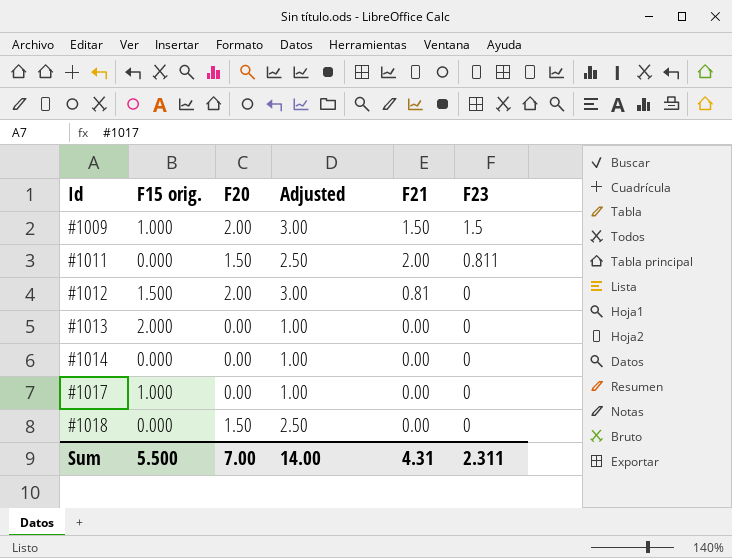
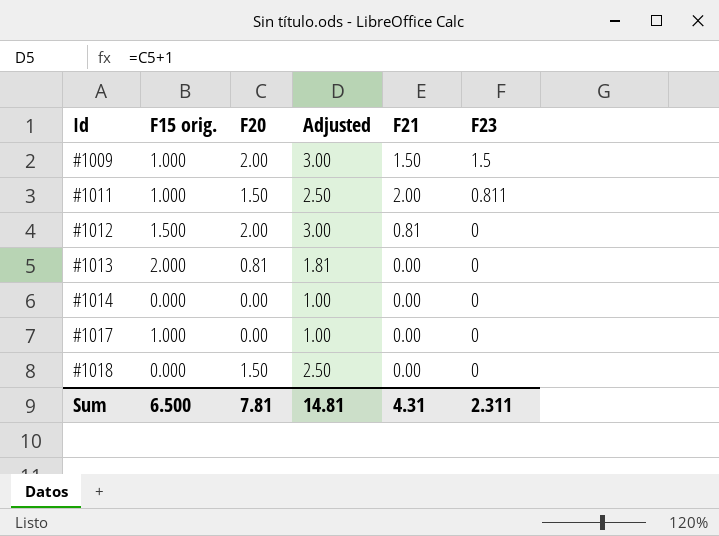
#1011 | F15 orig.: 0.000 -> 1.000
#1013 | F20: 0.00 -> 0.81
#1013 | Adjusted: 1.00 -> 1.81
Sum | F15 orig.: 5.500 -> 6.500
Sum | F20: 7.00 -> 7.81
Sum | Adjusted: 14.00 -> 14.81

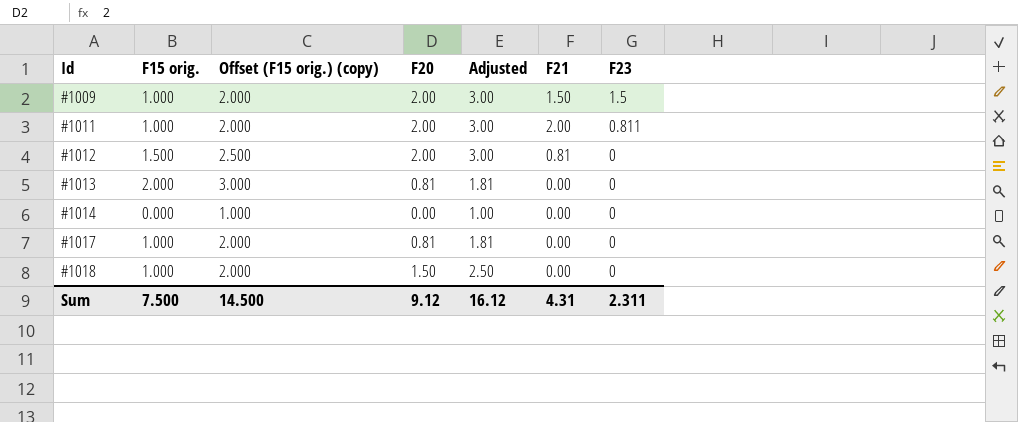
column Offset (F15 orig.) (copy) | formula: none -> [F15 orig.] + 1
#1011 | F20: 1.50 -> 2.00
#1011 | Adjusted: 2.50 -> 3.00
#1017 | F20: 0.00 -> 0.81
#1017 | Adjusted: 1.00 -> 1.81
#1018 | F15 orig.: 0.000 -> 1.000
Sum | F15 orig.: 6.500 -> 7.500
Sum | F20: 7.81 -> 9.12
Sum | Adjusted: 14.81 -> 16.12

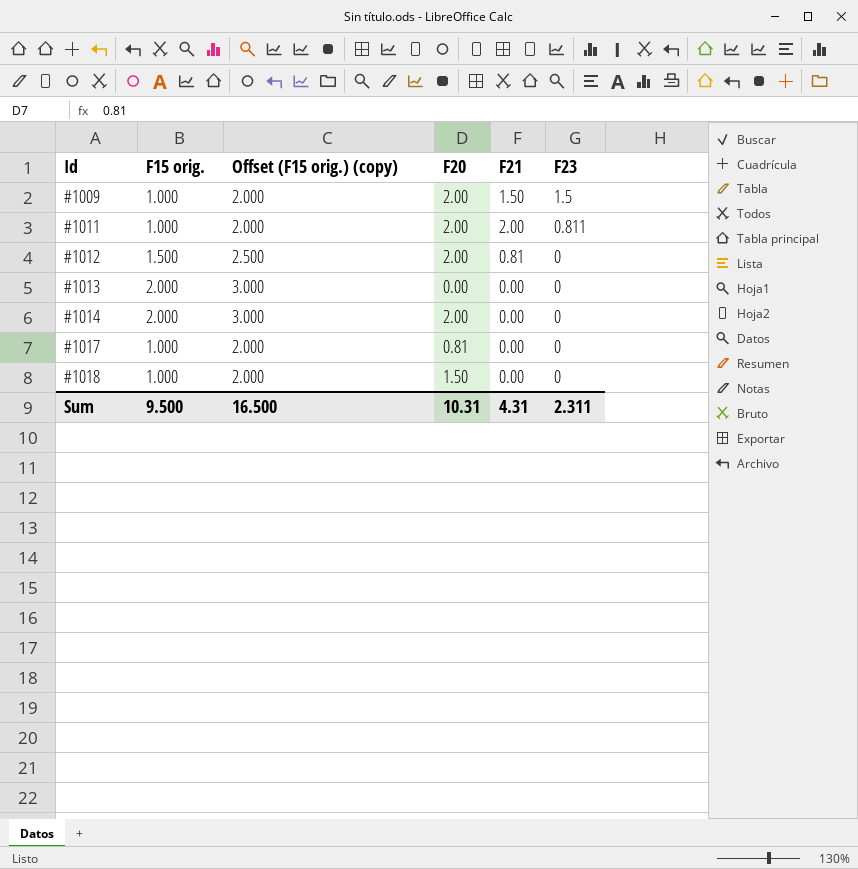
column Adjusted | formula: [F20] + 1 -> none
#1013 | F20: 0.81 -> 0.00
#1014 | F15 orig.: 0.000 -> 2.000
#1014 | Offset (F15 orig.) (copy): 1.000 -> 3.000
#1014 | F20: 0.00 -> 2.00
Sum | F15 orig.: 7.500 -> 9.500
Sum | Offset (F15 orig.) (copy): 14.500 -> 16.500
Sum | F20: 9.12 -> 10.31

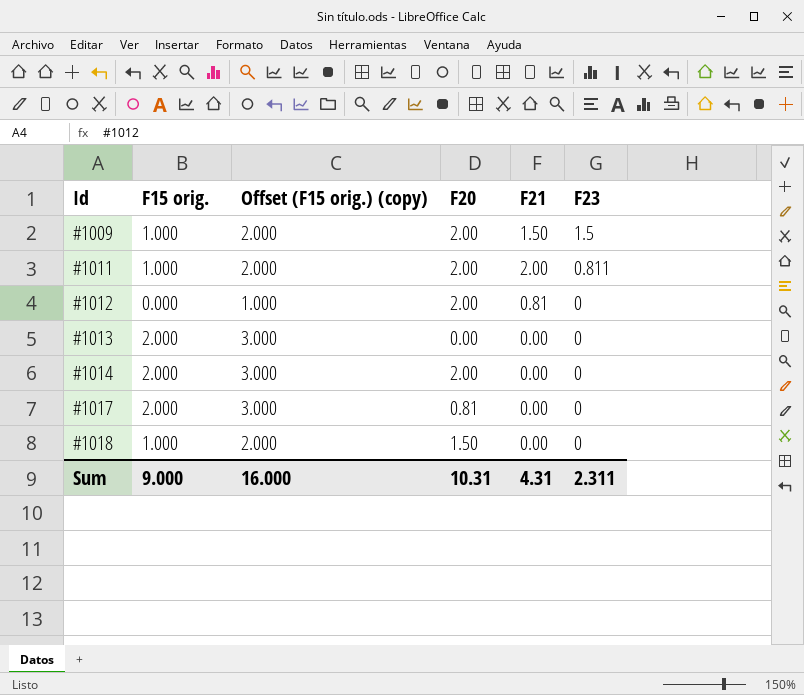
#1012 | F15 orig.: 1.500 -> 0.000
#1012 | Offset (F15 orig.) (copy): 2.500 -> 1.000
#1017 | F15 orig.: 1.000 -> 2.000
#1017 | Offset (F15 orig.) (copy): 2.000 -> 3.000
Sum | F15 orig.: 9.500 -> 9.000
Sum | Offset (F15 orig.) (copy): 16.500 -> 16.000

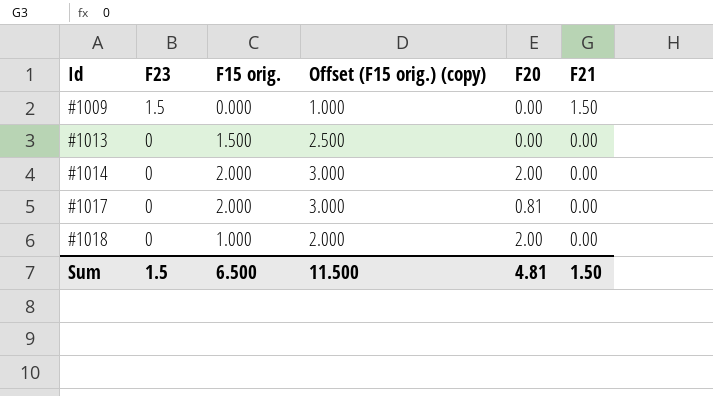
column F23 | position: 6 -> 2
row #1011: 1.000 | 2.000 | 2.00 | 2.00 | 0.811 -> none
row #1012: 0.000 | 1.000 | 2.00 | 0.81 | 0 -> none
#1009 | F15 orig.: 1.000 -> 0.000
#1009 | Offset (F15 orig.) (copy): 2.000 -> 1.000
#1009 | F20: 2.00 -> 0.00
#1013 | F15 orig.: 2.000 -> 1.500
#1013 | Offset (F15 orig.) (copy): 3.000 -> 2.500
#1018 | F20: 1.50 -> 2.00
Sum | F23: 2.311 -> 1.5
Sum | F15 orig.: 9.000 -> 6.500
Sum | Offset (F15 orig.) (copy): 16.000 -> 11.500
Sum | F20: 10.31 -> 4.81
Sum | F21: 4.31 -> 1.50

